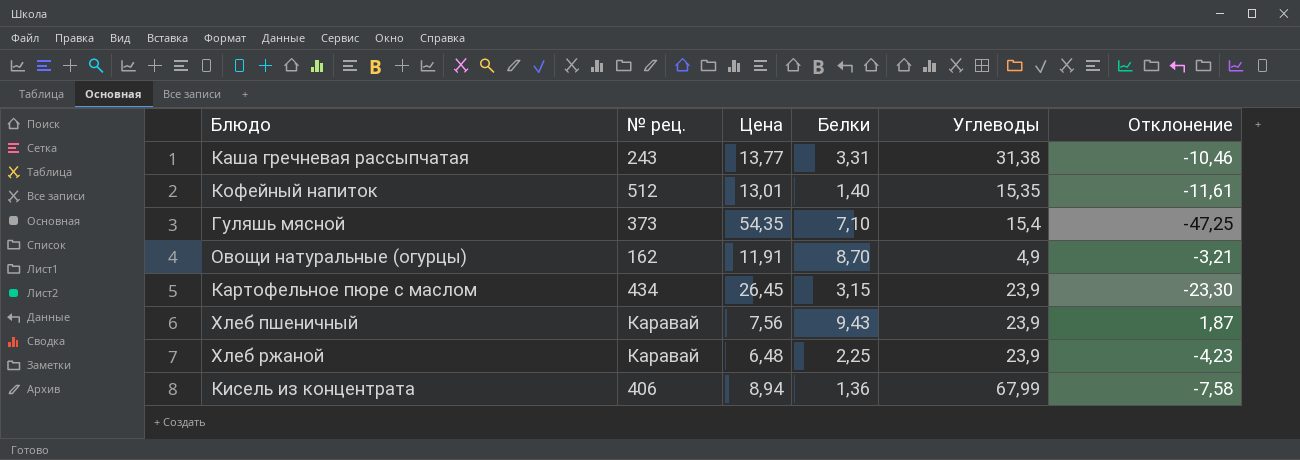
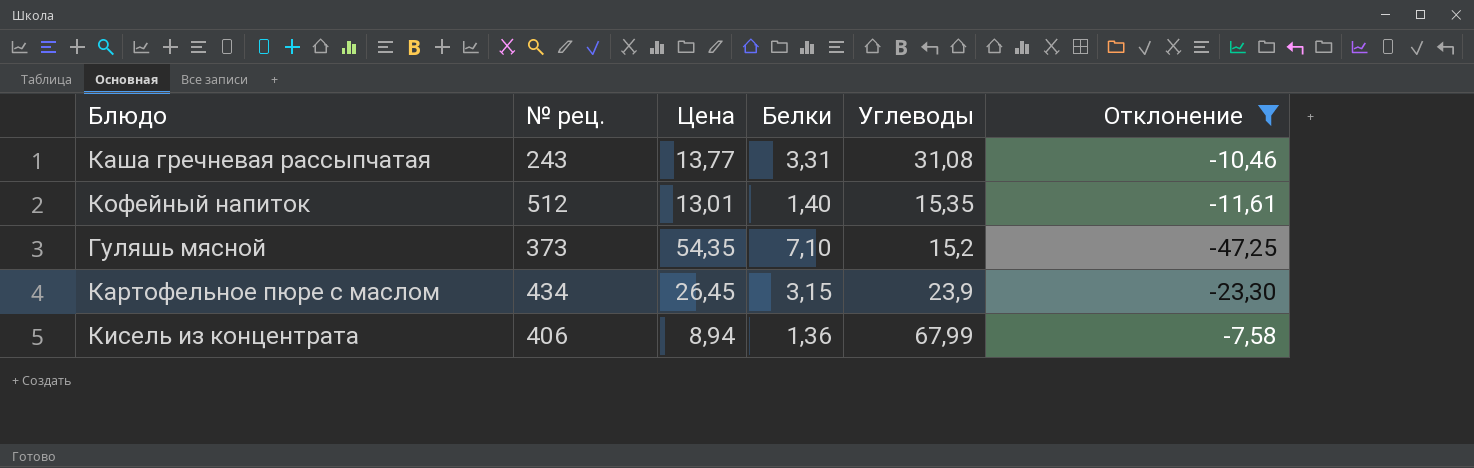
filter: none -> Отклонение <= -7,58
Каша гречневая рассыпчатая | Углеводы: 31,38 -> 31,08
Гуляшь мясной | Углеводы: 15,4 -> 15,2

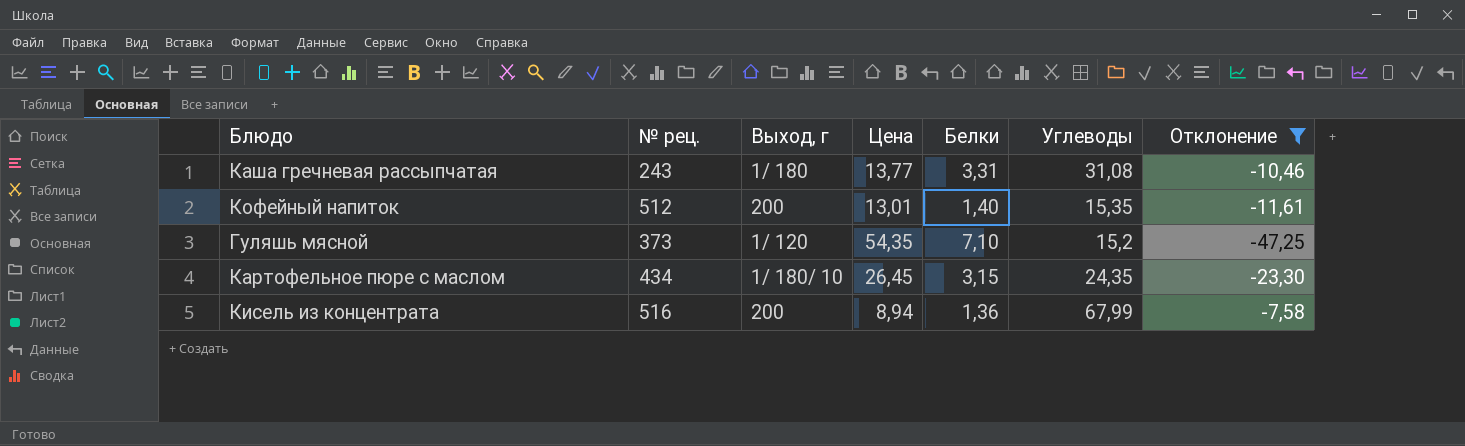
column Выход, г | position: none -> 3
Картофельное пюре с маслом | Углеводы: 23,9 -> 24,35
Кисель из концентрата | № рец.: 406 -> 516

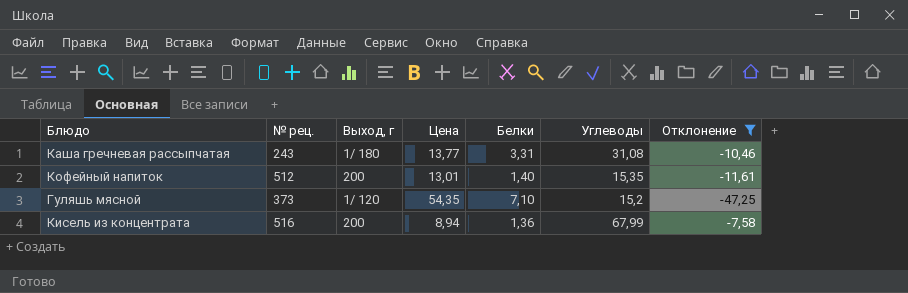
row Картофельное пюре с маслом: 434 | 1/ 180/ 10 | 26,45 | 3,15 | 24,35 | -23,30 -> none

